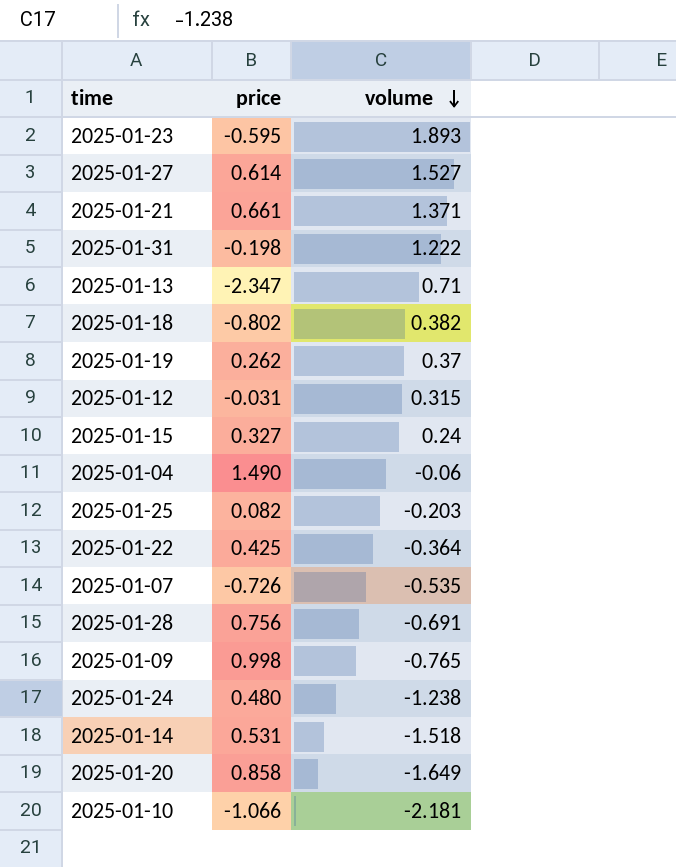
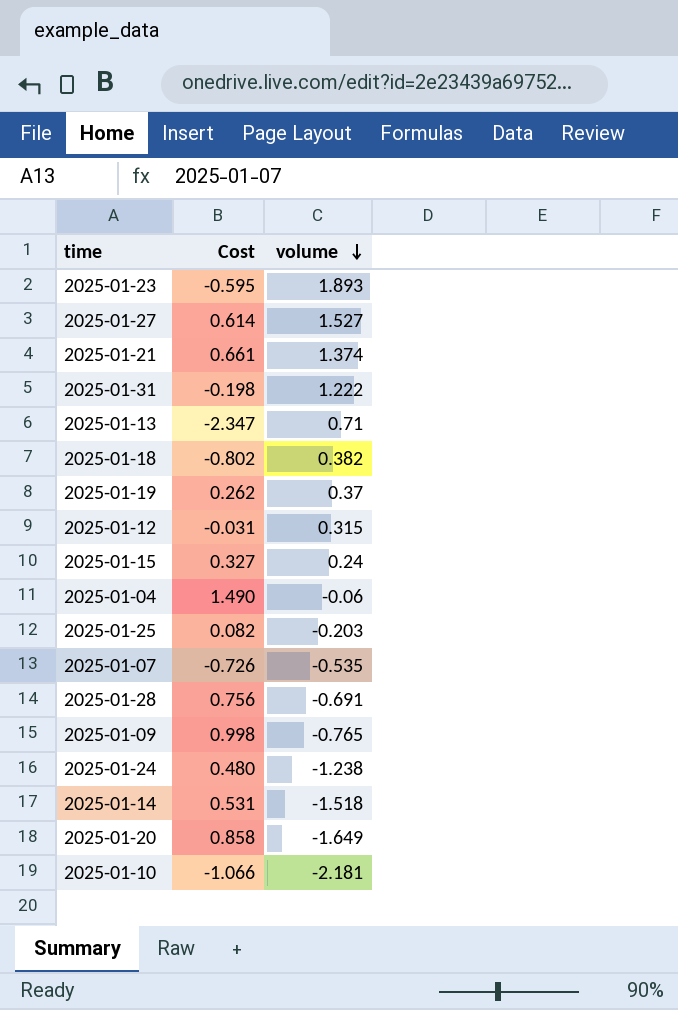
column name: price -> Cost
row 2025-01-22: 0.425 | -0.364 -> none
2025-01-21 | volume: 1.371 -> 1.374

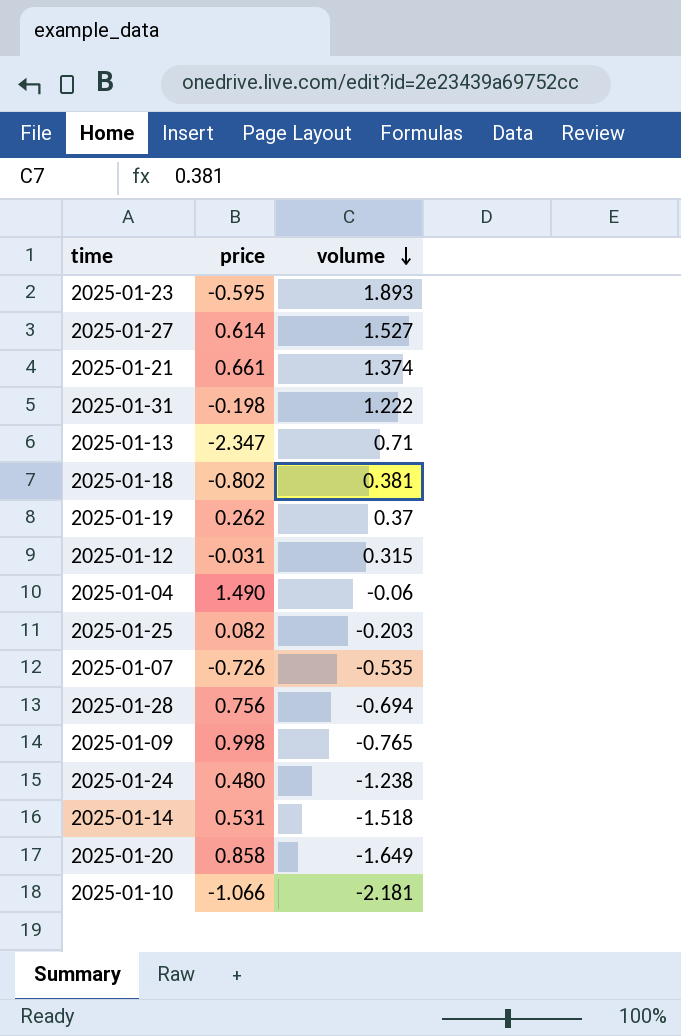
column name: Cost -> price
row 2025-01-15: 0.327 | 0.24 -> none
2025-01-18 | volume: 0.382 -> 0.381
2025-01-28 | volume: -0.691 -> -0.694

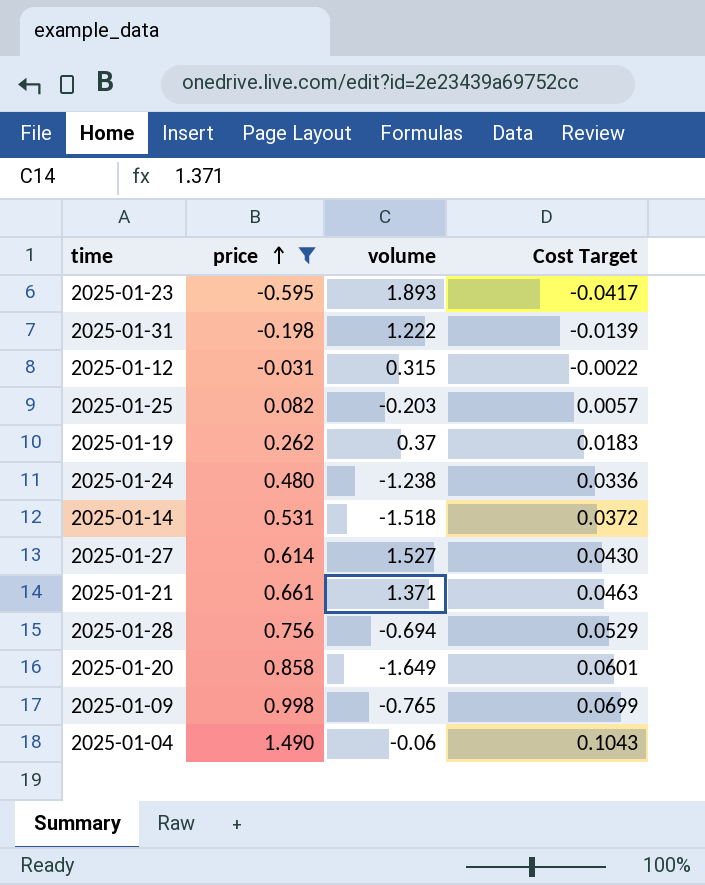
filter: none -> price >= -0.595
row order: volume descending -> price ascending
column Cost Target | formula: none -> [price] * 0.07
2025-01-21 | volume: 1.374 -> 1.371

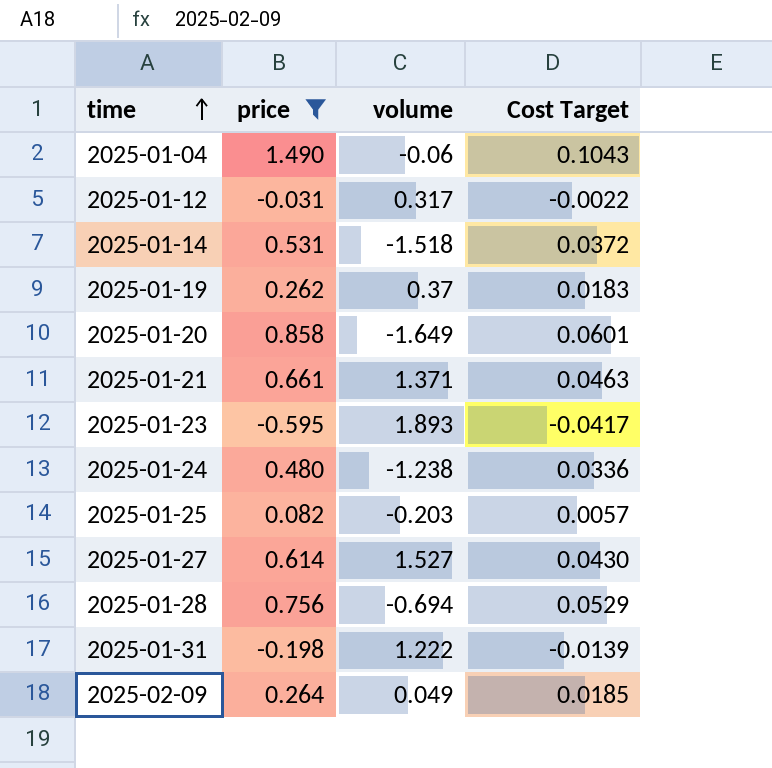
row order: price ascending -> time ascending
row 2025-01-09: 0.998 | -0.765 | 0.0699 -> none
2025-01-12 | volume: 0.315 -> 0.317
row 2025-02-09: none -> 0.264 | 0.049 | 0.0185

